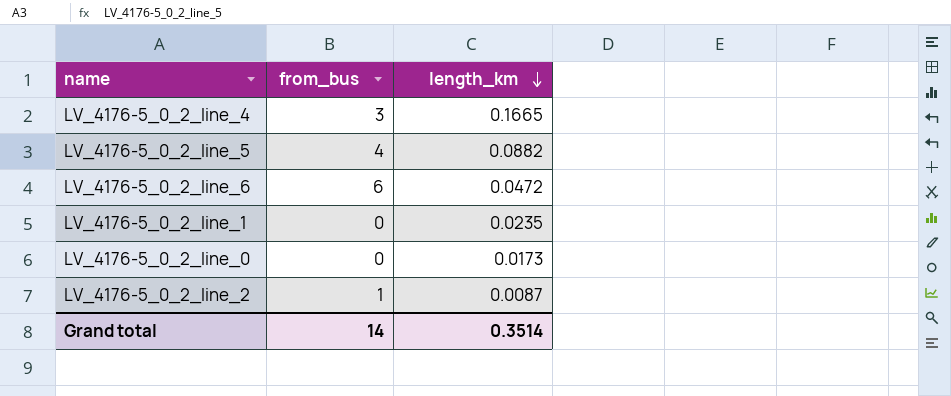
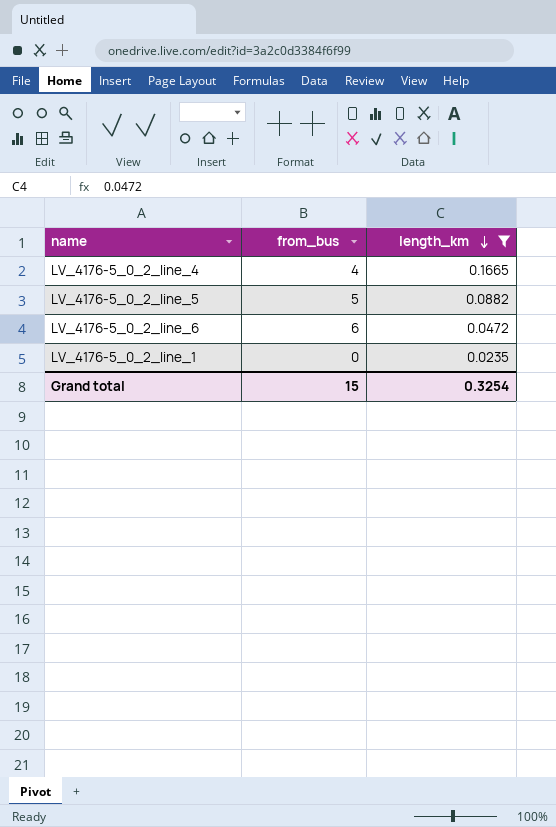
filter: none -> length_km >= 0.0235
LV_4176-5_0_2_line_4 | from_bus: 3 -> 4
LV_4176-5_0_2_line_5 | from_bus: 4 -> 5
Grand total | from_bus: 14 -> 15
Grand total | length_km: 0.3514 -> 0.3254

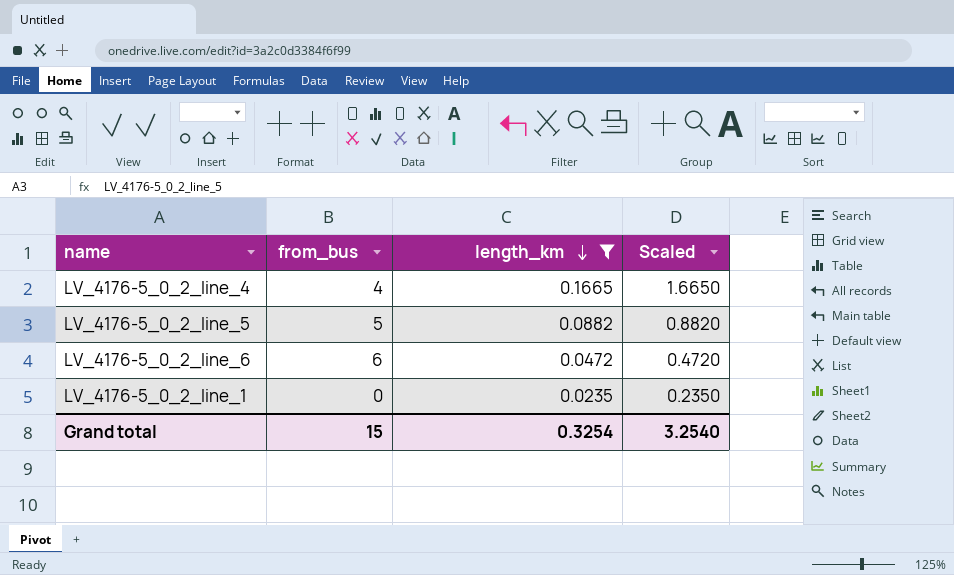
column Scaled | formula: none -> [length_km] * 10

